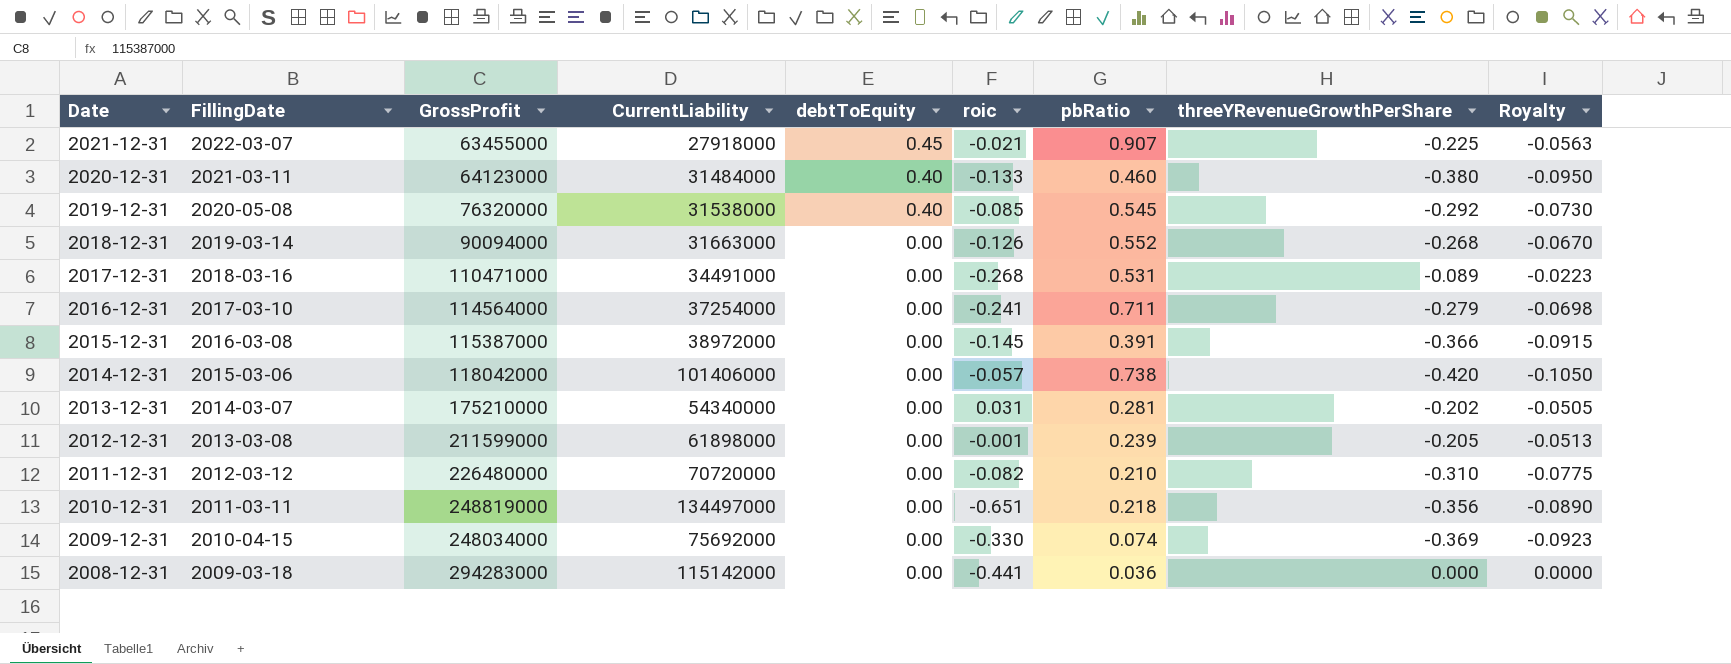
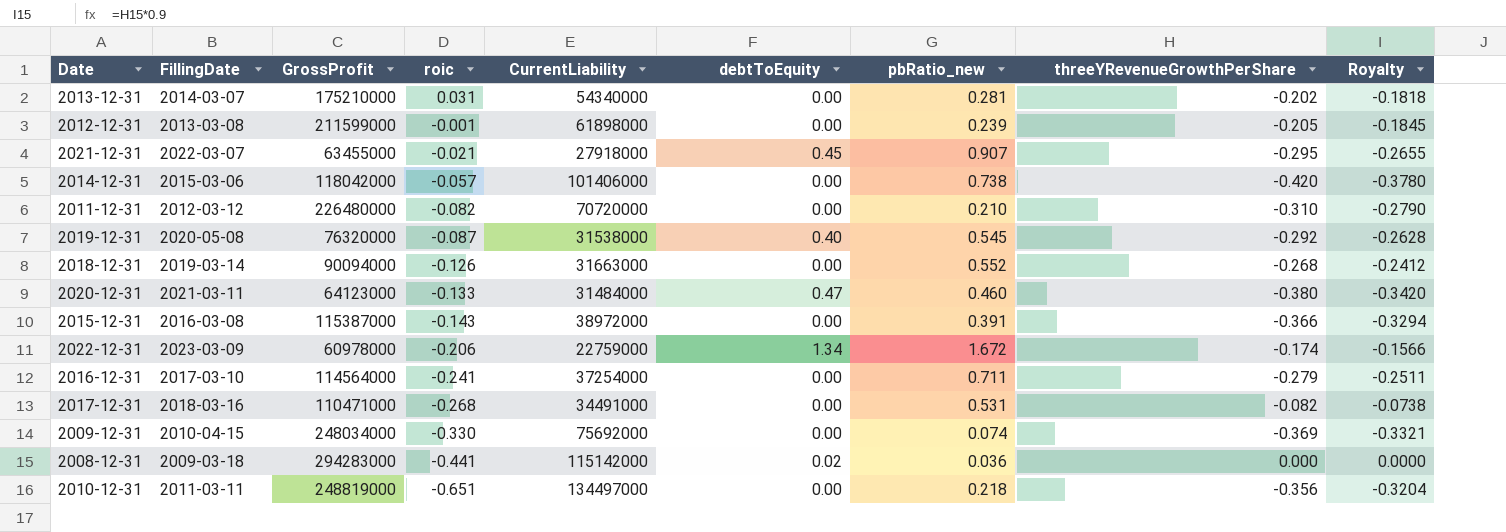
row order: Date descending -> roic descending
column roic | position: 6 -> 4
column name: pbRatio -> pbRatio_new
column Royalty | formula: [threeYRevenueGrowthPerShare] * 0.25 -> [threeYRevenueGrowthPerShare] * 0.9
2021-12-31 | threeYRevenueGrowthPerShare: -0.225 -> -0.295
2019-12-31 | roic: -0.085 -> -0.087
2020-12-31 | debtToEquity: 0.40 -> 0.47
2015-12-31 | roic: -0.145 -> -0.143
row 2022-12-31: none -> 2023-03-09 | 60978000 | -0.206 | 22759000 | 1.34 | 1.672 | -0.174 | -0.1566
2017-12-31 | threeYRevenueGrowthPerShare: -0.089 -> -0.082
2008-12-31 | debtToEquity: 0.00 -> 0.02

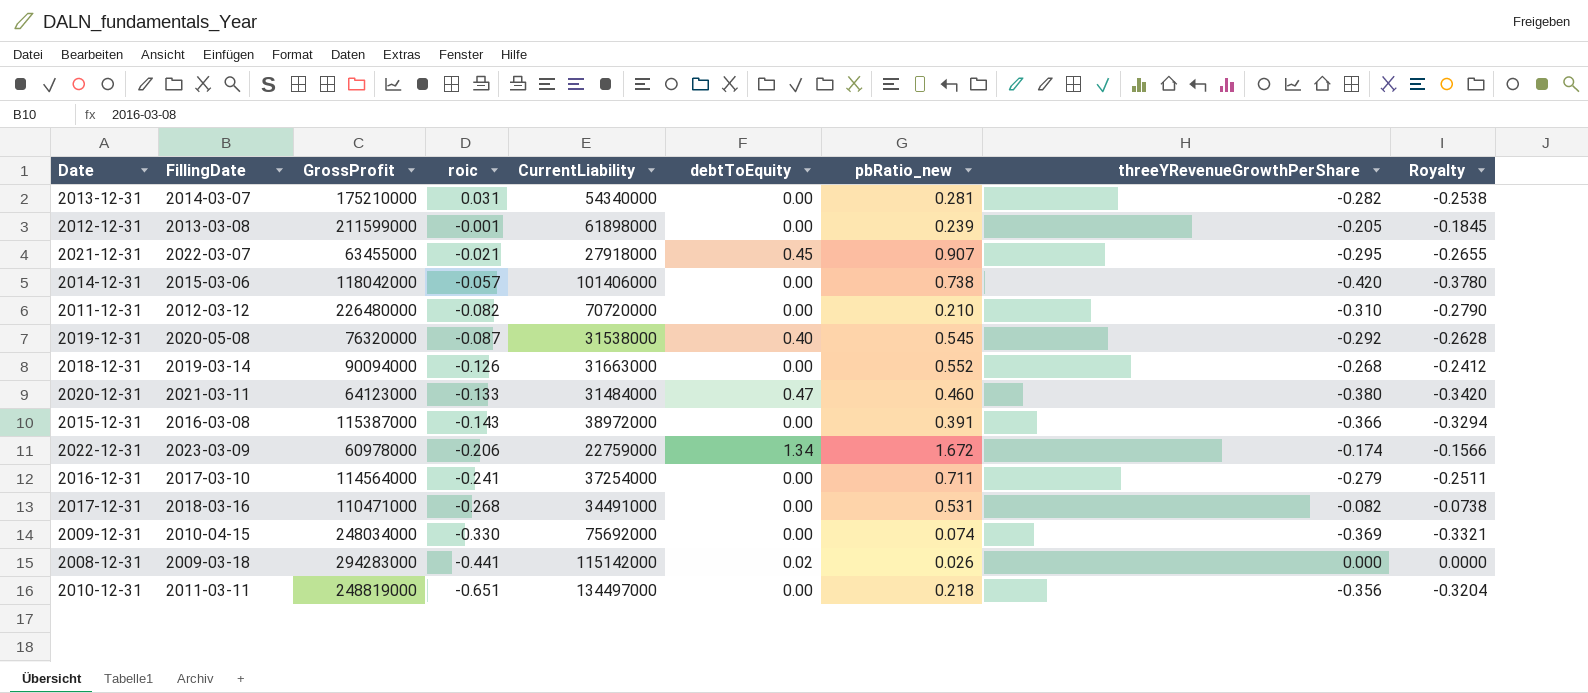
2013-12-31 | threeYRevenueGrowthPerShare: -0.202 -> -0.282
2013-12-31 | Royalty: -0.1818 -> -0.2538
2008-12-31 | pbRatio_new: 0.036 -> 0.026

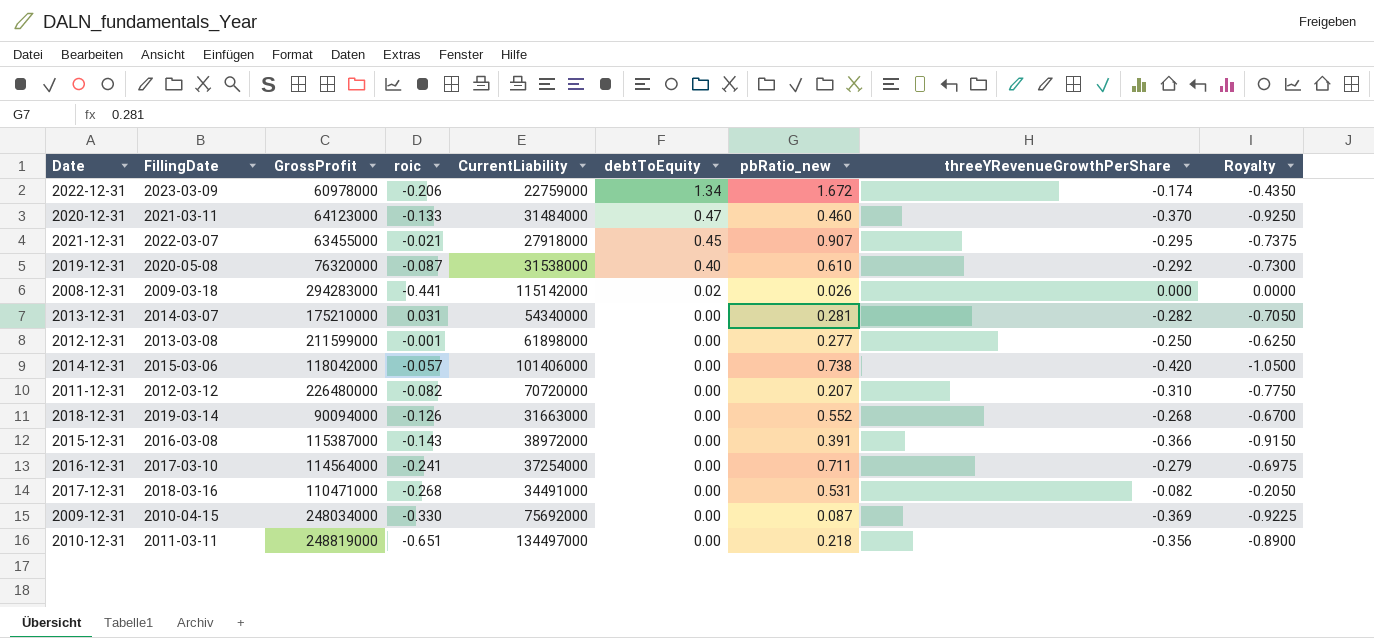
row order: roic descending -> debtToEquity descending
column Royalty | formula: [threeYRevenueGrowthPerShare] * 0.9 -> [threeYRevenueGrowthPerShare] * 2.5
2020-12-31 | threeYRevenueGrowthPerShare: -0.380 -> -0.370
2019-12-31 | pbRatio_new: 0.545 -> 0.610
2012-12-31 | pbRatio_new: 0.239 -> 0.277
2012-12-31 | threeYRevenueGrowthPerShare: -0.205 -> -0.250
2011-12-31 | pbRatio_new: 0.210 -> 0.207
2009-12-31 | pbRatio_new: 0.074 -> 0.087

